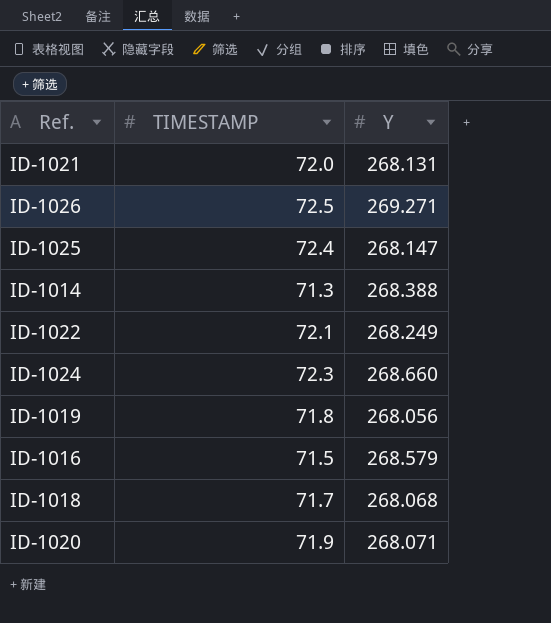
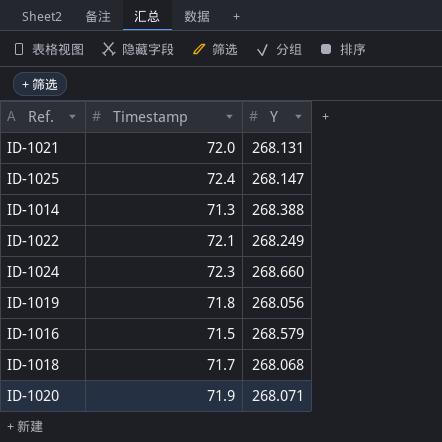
column name: TIMESTAMP -> Timestamp
row ID-1026: 72.5 | 269.271 -> none

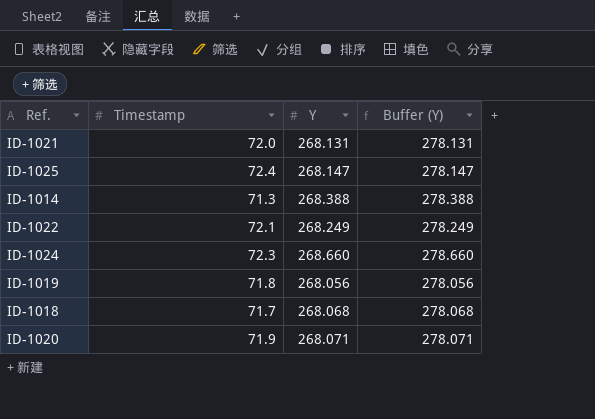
column Buffer (Y) | formula: none -> [Y] + 10
row ID-1016: 71.5 | 268.579 -> none

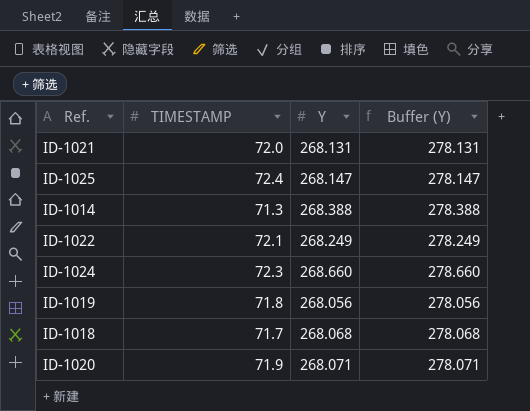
column name: Timestamp -> TIMESTAMP

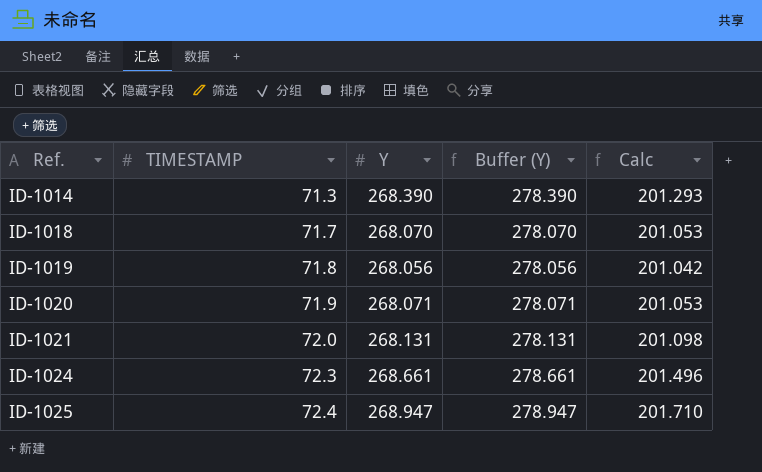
row order: none -> Ref. ascending
column Calc | formula: none -> [Y] * 0.75
row ID-1022: 72.1 | 268.249 | 278.249 -> none
ID-1014 | Y: 268.388 -> 268.390
ID-1014 | Buffer (Y): 278.388 -> 278.390
ID-1018 | Y: 268.068 -> 268.070
ID-1018 | Buffer (Y): 278.068 -> 278.070
ID-1024 | Y: 268.660 -> 268.661
ID-1024 | Buffer (Y): 278.660 -> 278.661
ID-1025 | Y: 268.147 -> 268.947
ID-1025 | Buffer (Y): 278.147 -> 278.947

